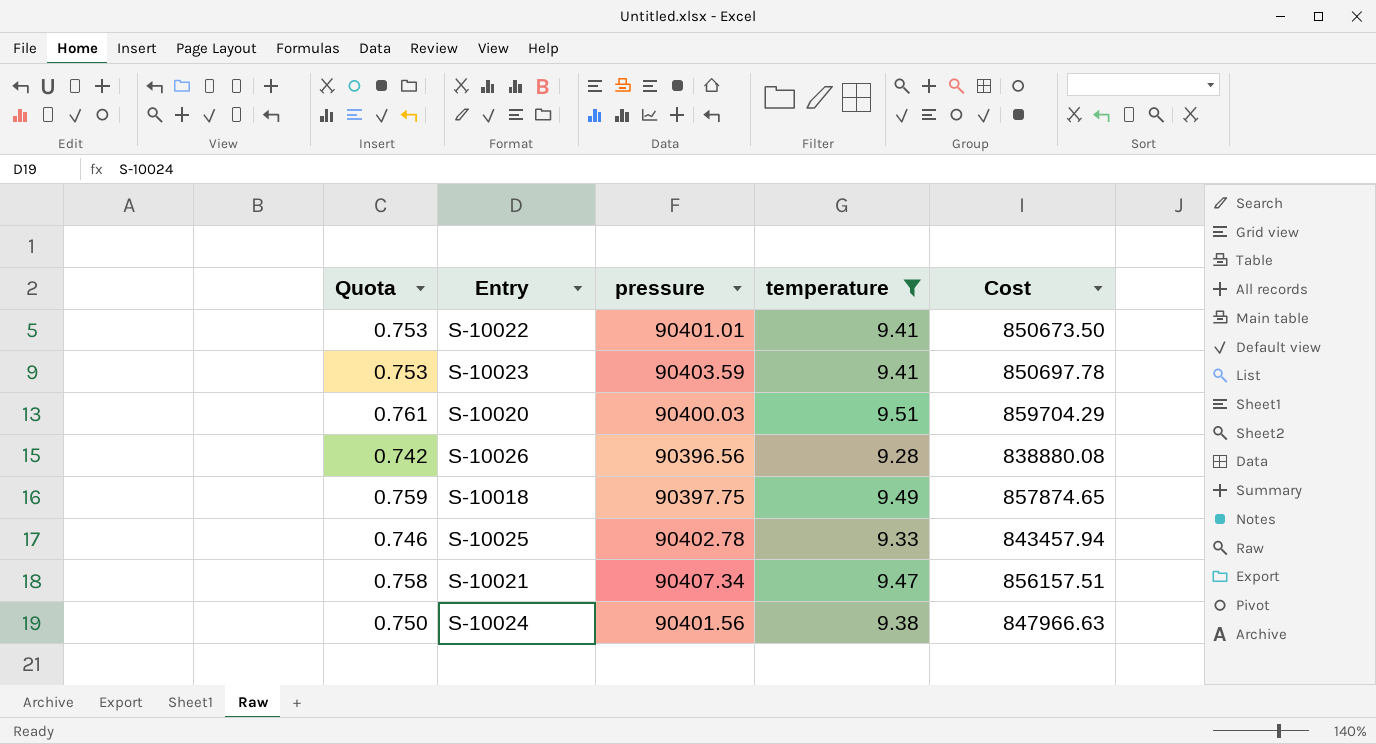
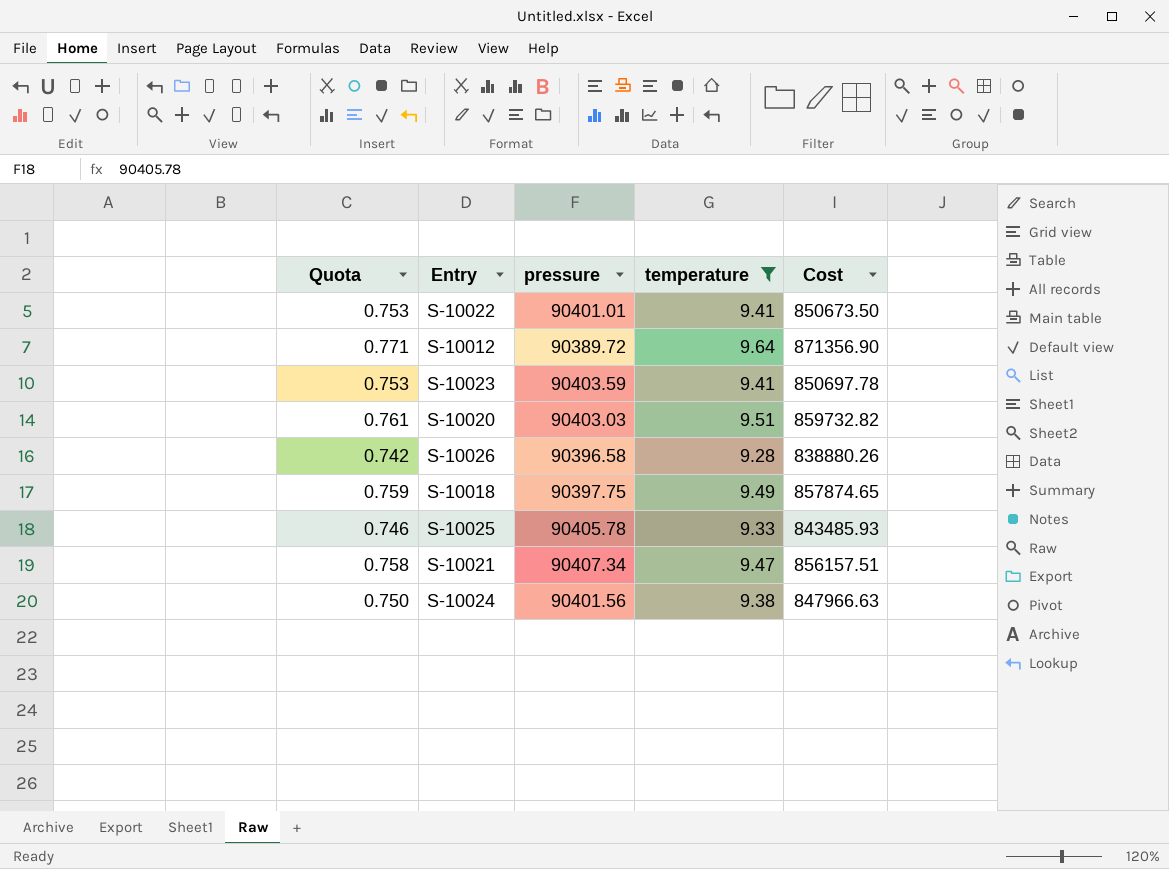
row S-10012: none -> 0.771 | 90389.72 | 9.64 | 871356.90
S-10020 | pressure: 90400.03 -> 90403.03
S-10020 | Cost: 859704.29 -> 859732.82
S-10026 | pressure: 90396.56 -> 90396.58
S-10026 | Cost: 838880.08 -> 838880.26
S-10025 | pressure: 90402.78 -> 90405.78
S-10025 | Cost: 843457.94 -> 843485.93

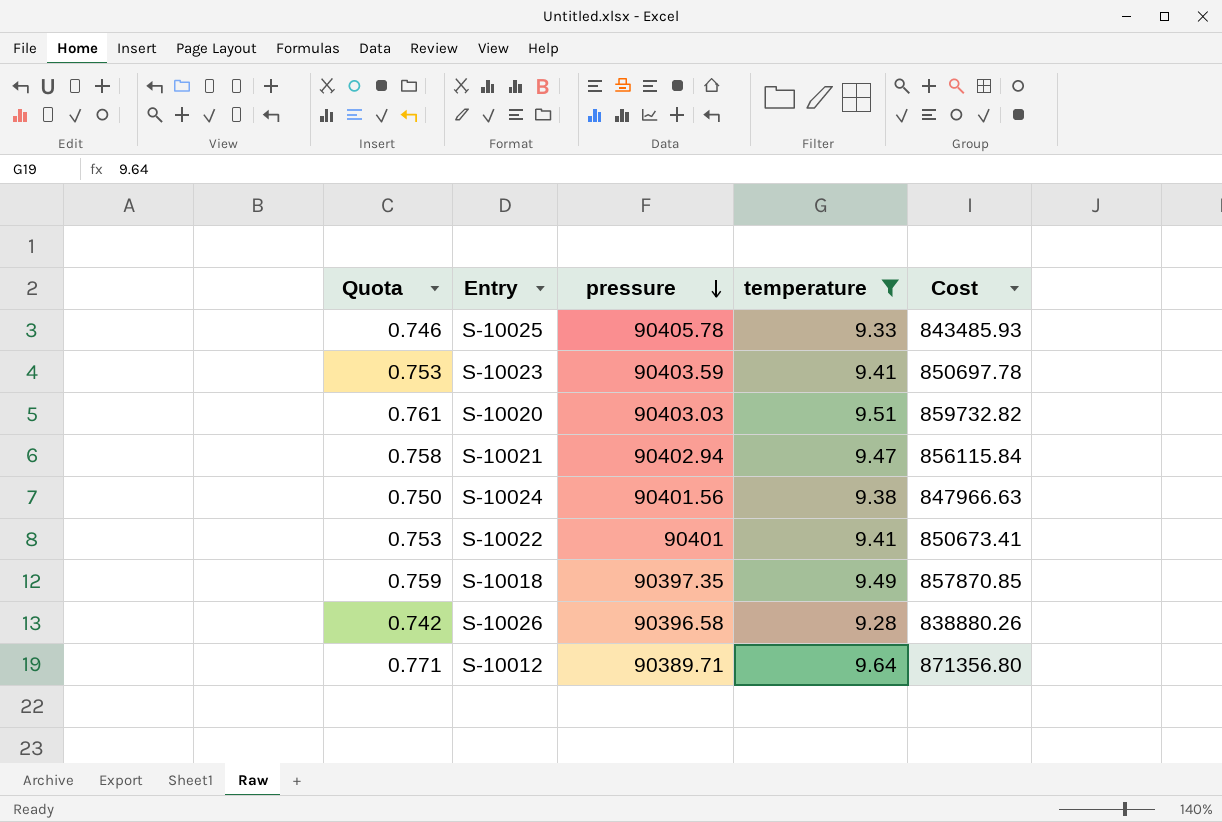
row order: none -> pressure descending
S-10021 | pressure: 90407.34 -> 90402.94
S-10021 | Cost: 856157.51 -> 856115.84
S-10022 | pressure: 90401.01 -> 90401
S-10022 | Cost: 850673.50 -> 850673.41
S-10018 | pressure: 90397.75 -> 90397.35
S-10018 | Cost: 857874.65 -> 857870.85
S-10012 | pressure: 90389.72 -> 90389.71
S-10012 | Cost: 871356.90 -> 871356.80

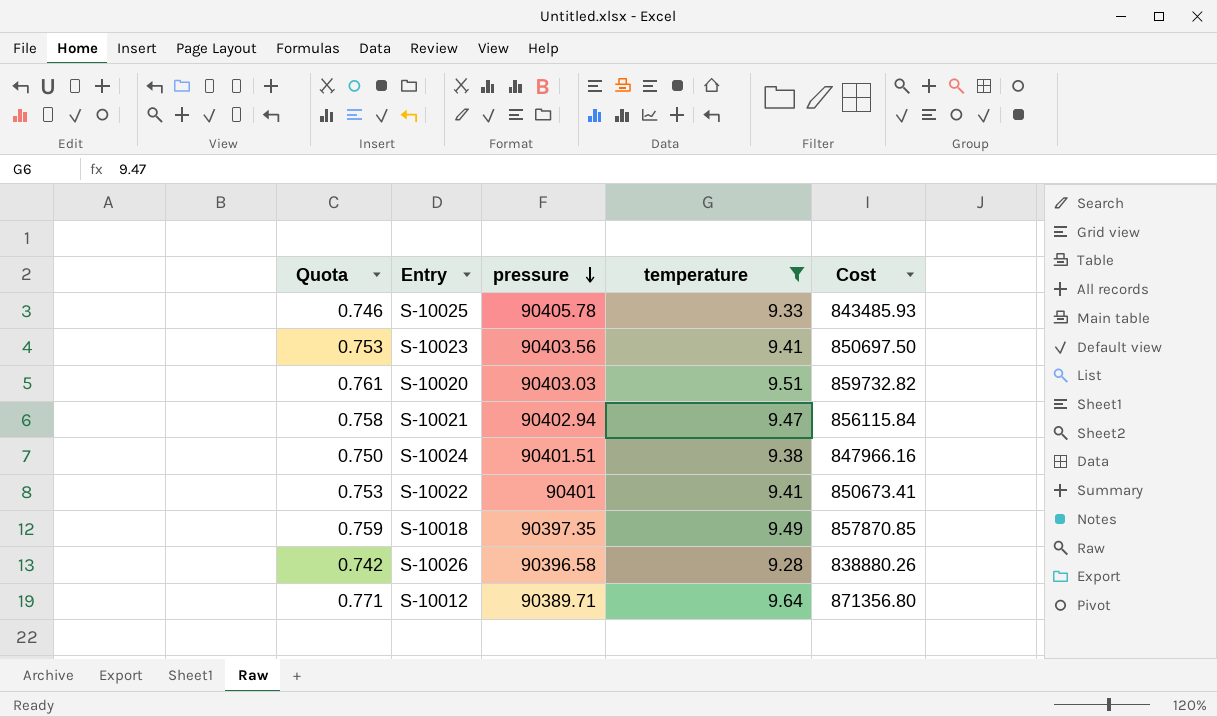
S-10023 | pressure: 90403.59 -> 90403.56
S-10023 | Cost: 850697.78 -> 850697.50
S-10024 | pressure: 90401.56 -> 90401.51
S-10024 | Cost: 847966.63 -> 847966.16

